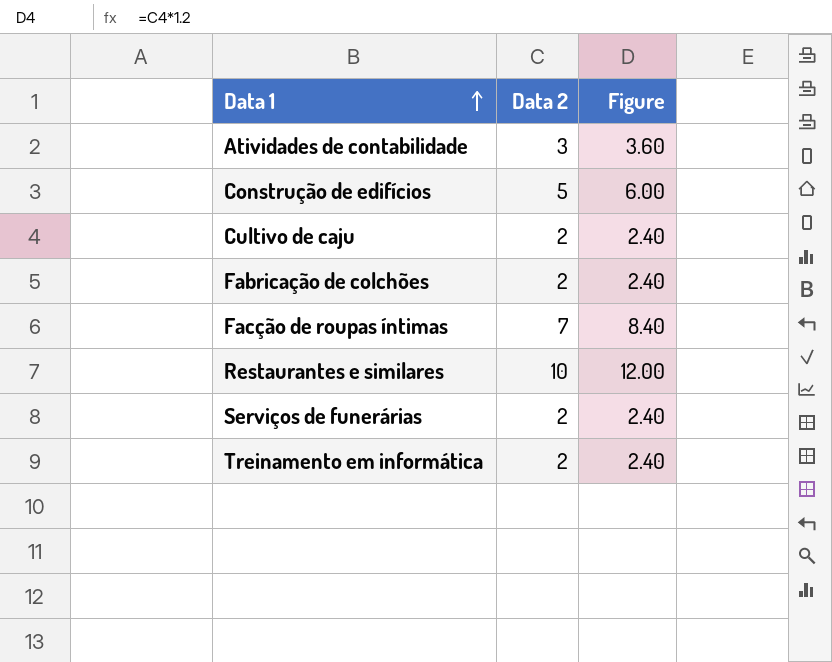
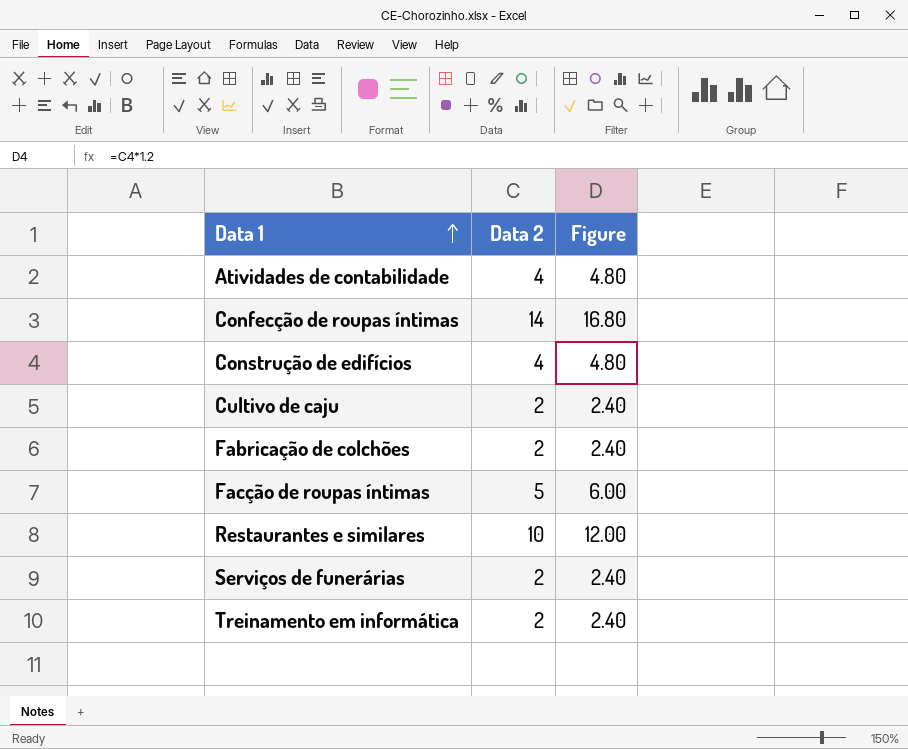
Atividades de contabilidade | Data 2: 3 -> 4
Atividades de contabilidade | Figure: 3.60 -> 4.80
row Confecção de roupas íntimas: none -> 14 | 16.80
Construção de edifícios | Data 2: 5 -> 4
Construção de edifícios | Figure: 6.00 -> 4.80
Facção de roupas íntimas | Data 2: 7 -> 5
Facção de roupas íntimas | Figure: 8.40 -> 6.00

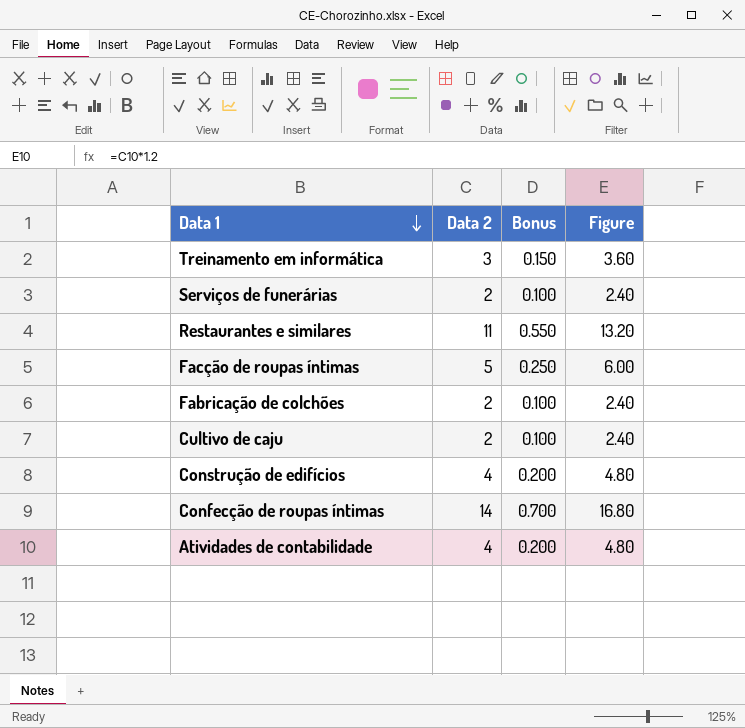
row order: Data 1 ascending -> Data 1 descending
column Bonus | formula: none -> [Data 2] * 0.05
Treinamento em informática | Data 2: 2 -> 3
Treinamento em informática | Figure: 2.40 -> 3.60
Restaurantes e similares | Data 2: 10 -> 11
Restaurantes e similares | Figure: 12.00 -> 13.20

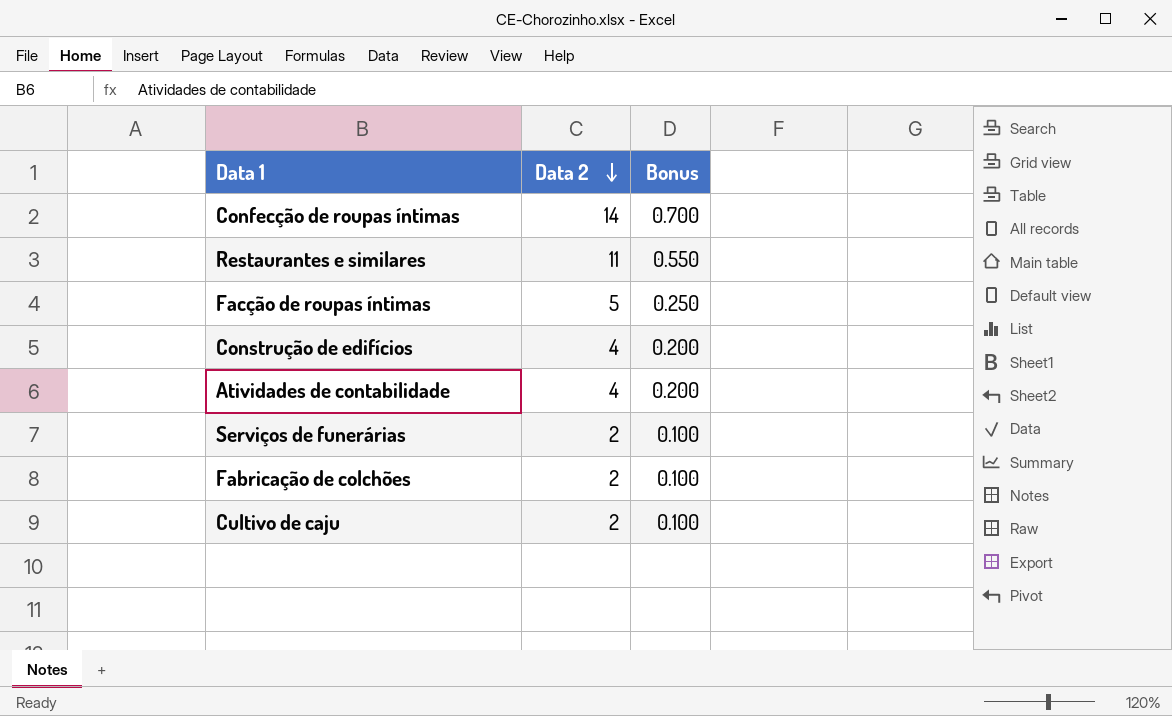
row order: Data 1 descending -> Data 2 descending
column Figure | formula: [Data 2] * 1.2 -> none
row Treinamento em informática: 3 | 0.150 | 3.60 -> none

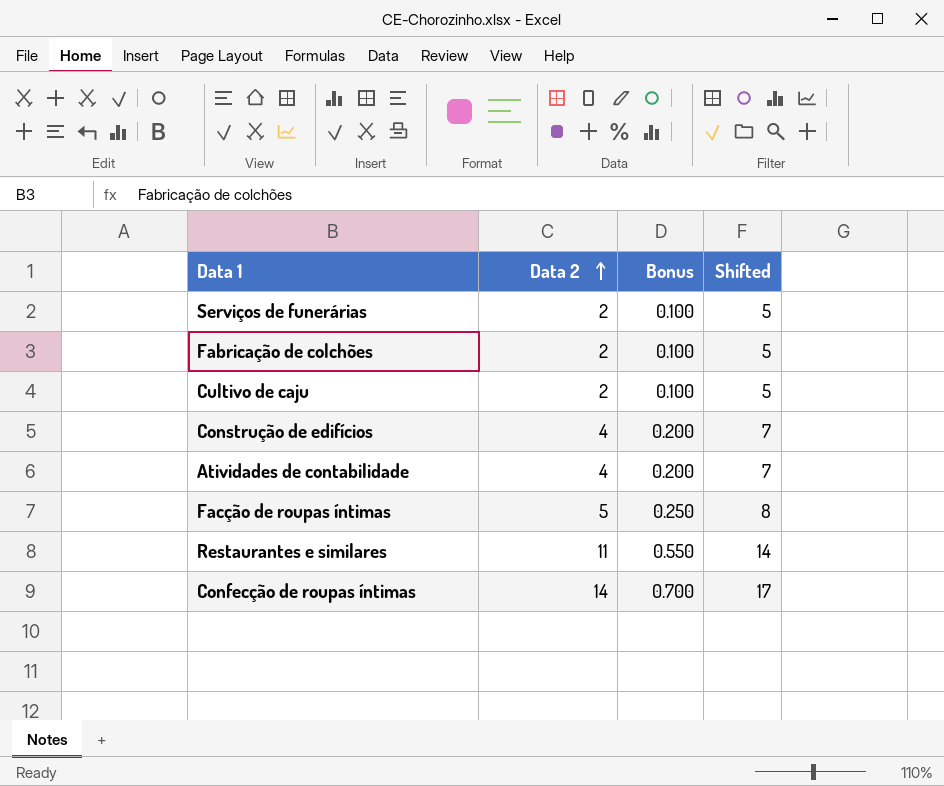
row order: Data 2 descending -> Data 2 ascending
column Shifted | formula: none -> [Data 2] + 3

